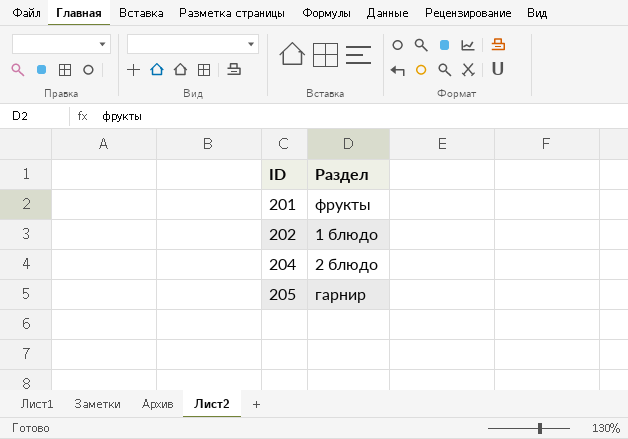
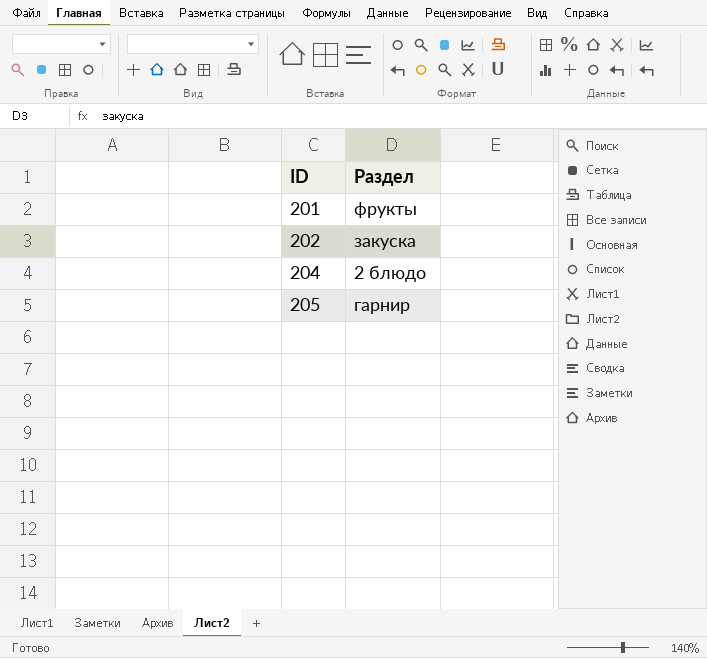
202 | Раздел: 1 блюдо -> закуска

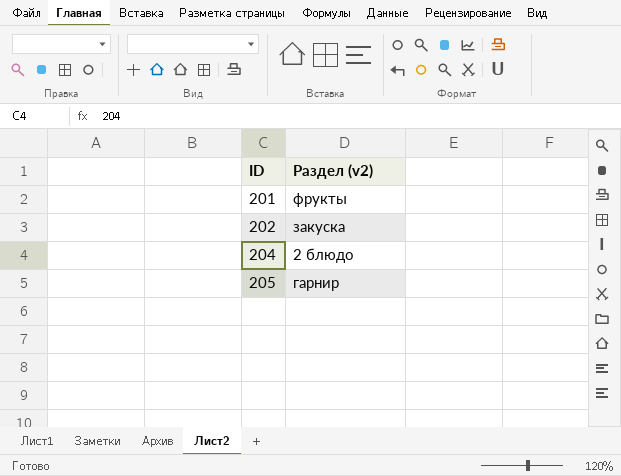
column name: Раздел -> Раздел (v2)

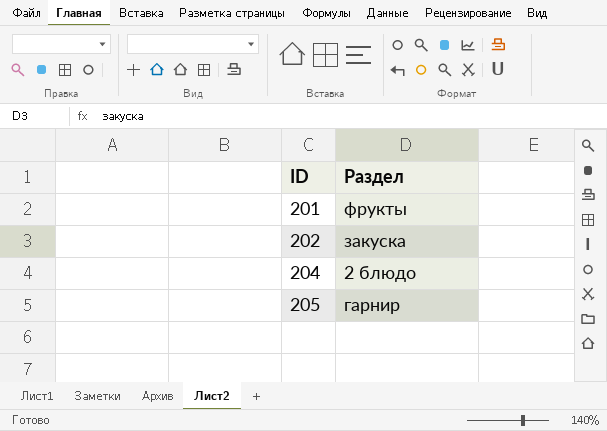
column name: Раздел (v2) -> Раздел

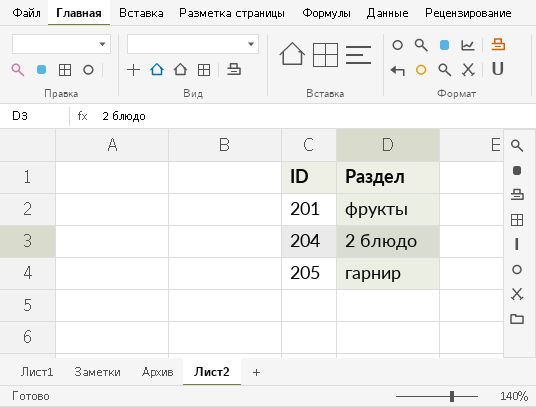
row 202: закуска -> none

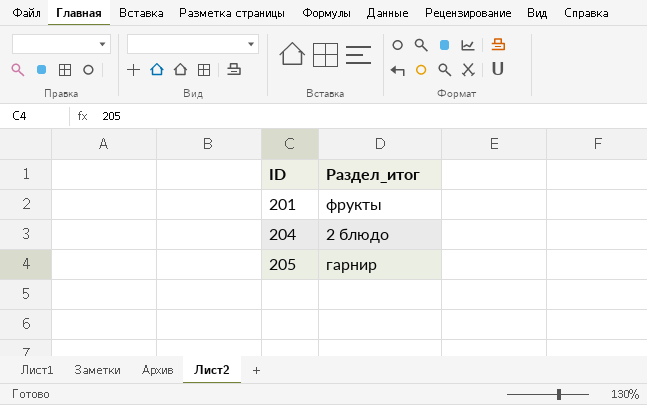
column name: Раздел -> Раздел_итог

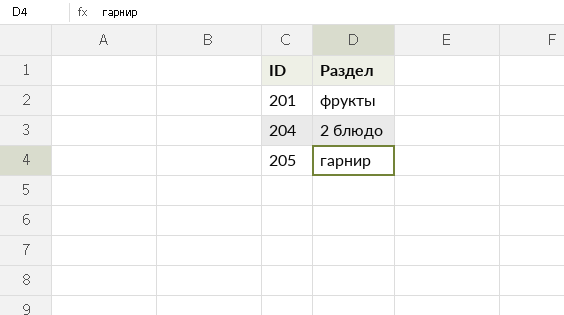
column name: Раздел_итог -> Раздел

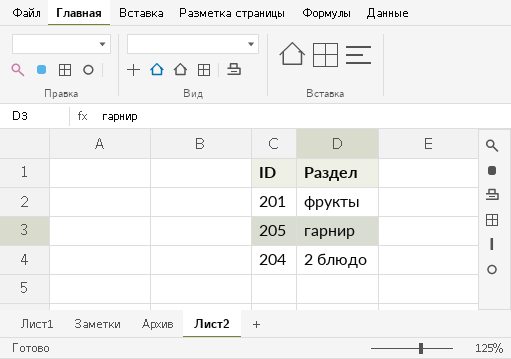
row order: ID ascending -> Раздел descending

